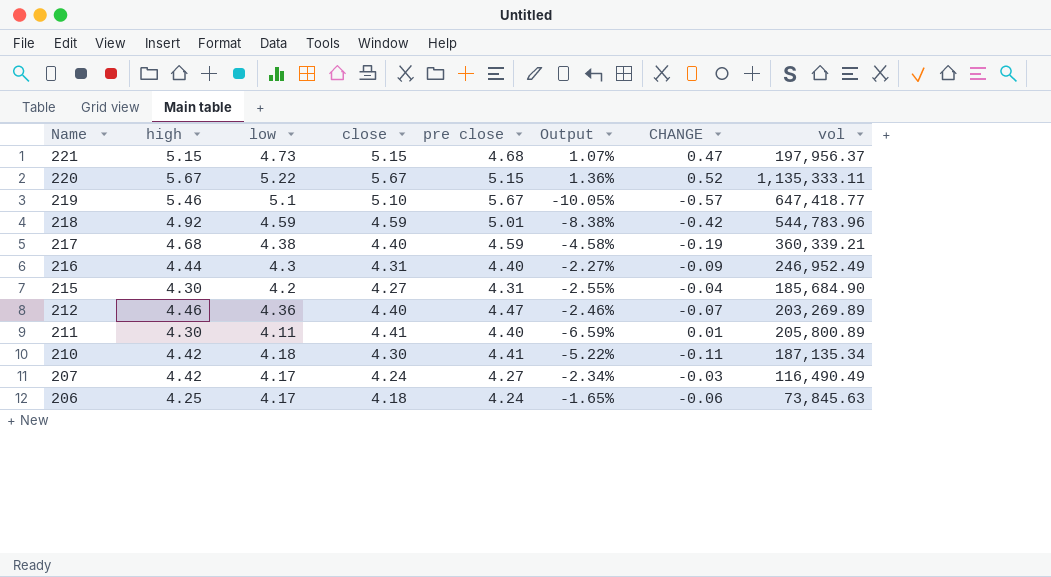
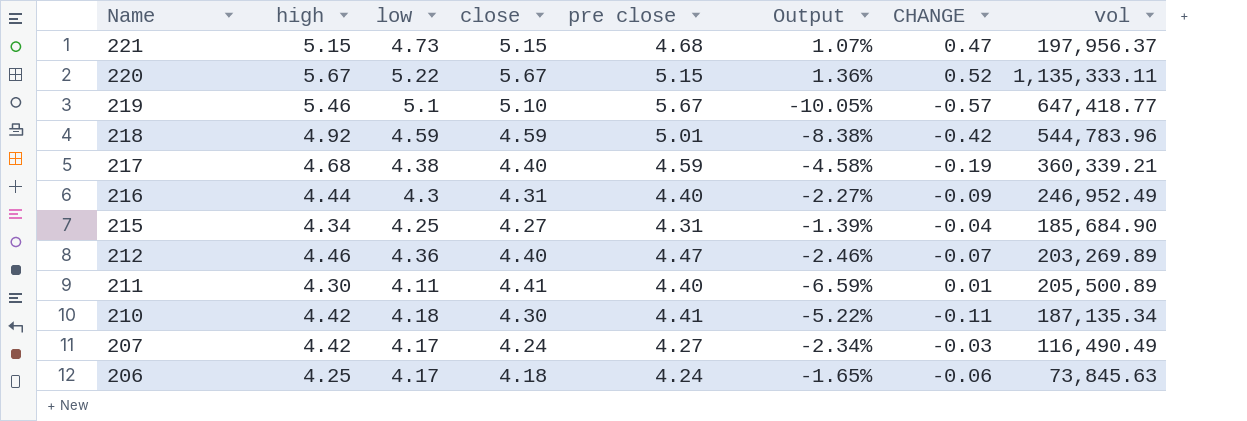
215 | high: 4.30 -> 4.34
215 | low: 4.2 -> 4.25
215 | Output: -2.55% -> -1.39%
211 | vol: 205,800.89 -> 205,500.89

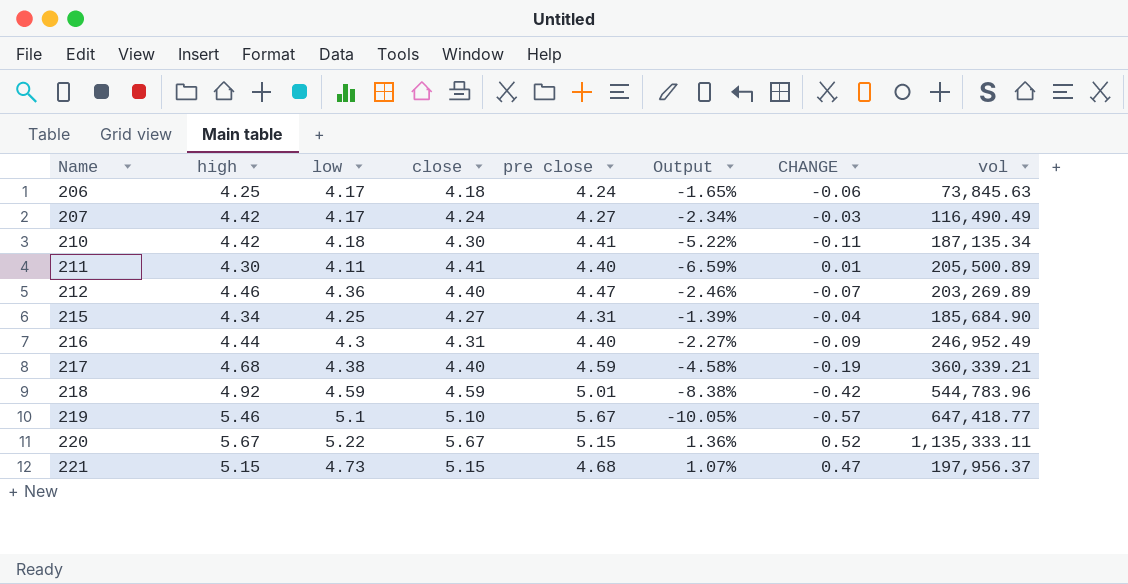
row order: Name descending -> Name ascending

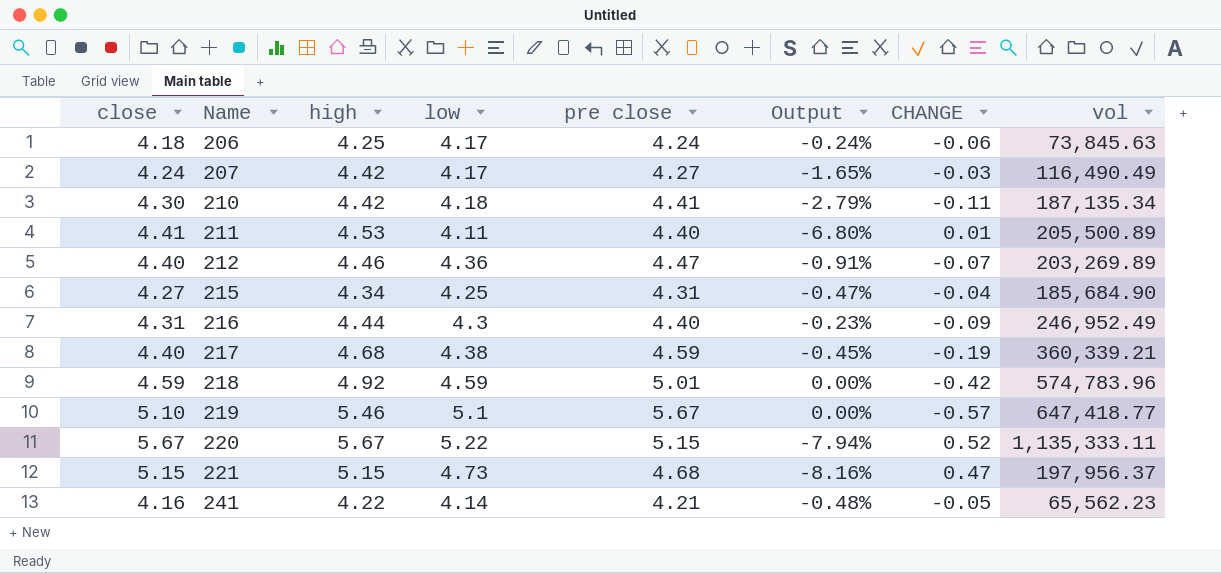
column close | position: 4 -> 1
column Output | formula: ([low] - [pre close]) / [pre close] -> ([low] - [close]) / [close]
211 | high: 4.30 -> 4.53
218 | vol: 544,783.96 -> 574,783.96
row 241: none -> 4.16 | 4.22 | 4.14 | 4.21 | -0.48% | -0.05 | 65,562.23

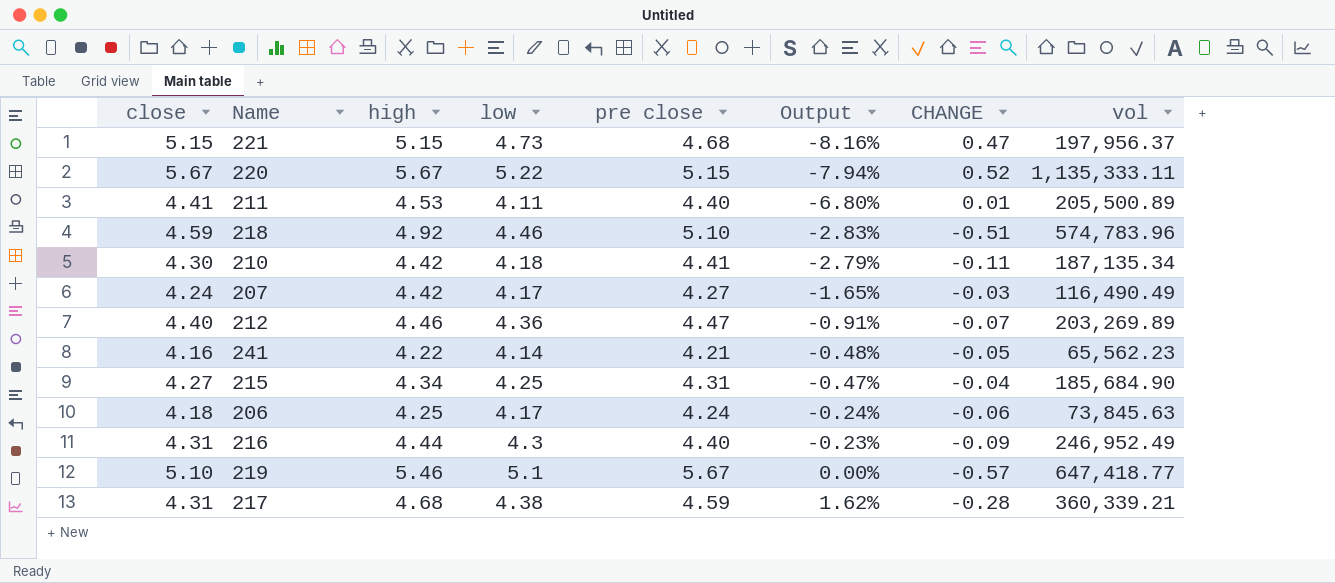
row order: Name ascending -> Output ascending
218 | low: 4.59 -> 4.46
218 | pre close: 5.01 -> 5.10
218 | Output: 0.00% -> -2.83%
218 | CHANGE: -0.42 -> -0.51
217 | close: 4.40 -> 4.31
217 | Output: -0.45% -> 1.62%
217 | CHANGE: -0.19 -> -0.28

